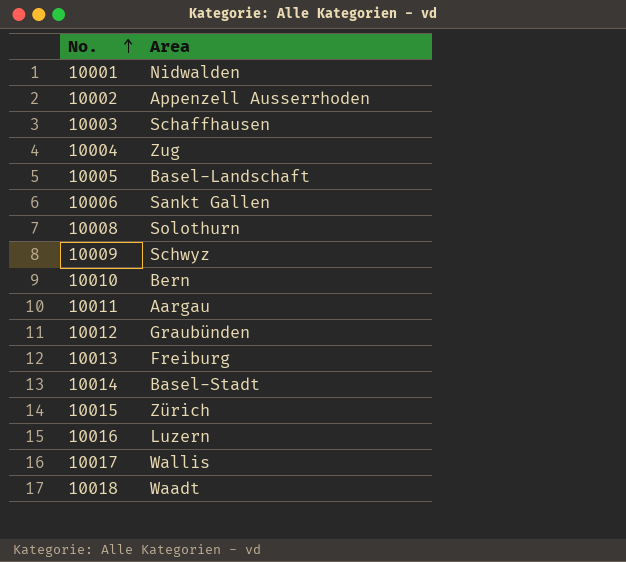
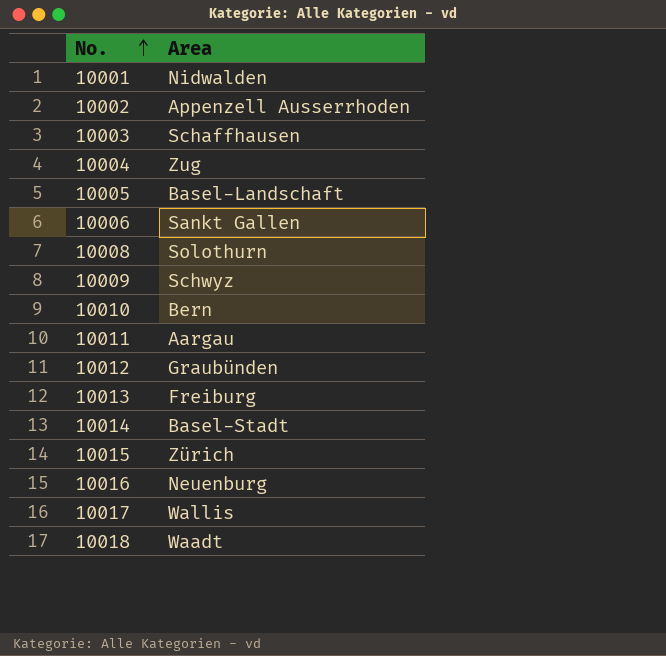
10016 | Area: Luzern -> Neuenburg

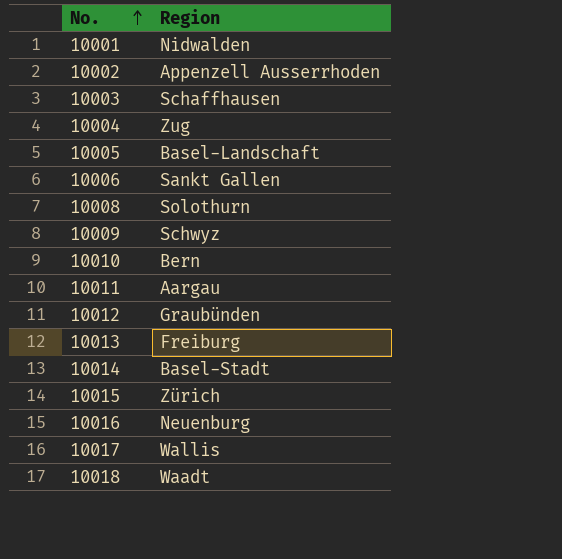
column name: Area -> Region

